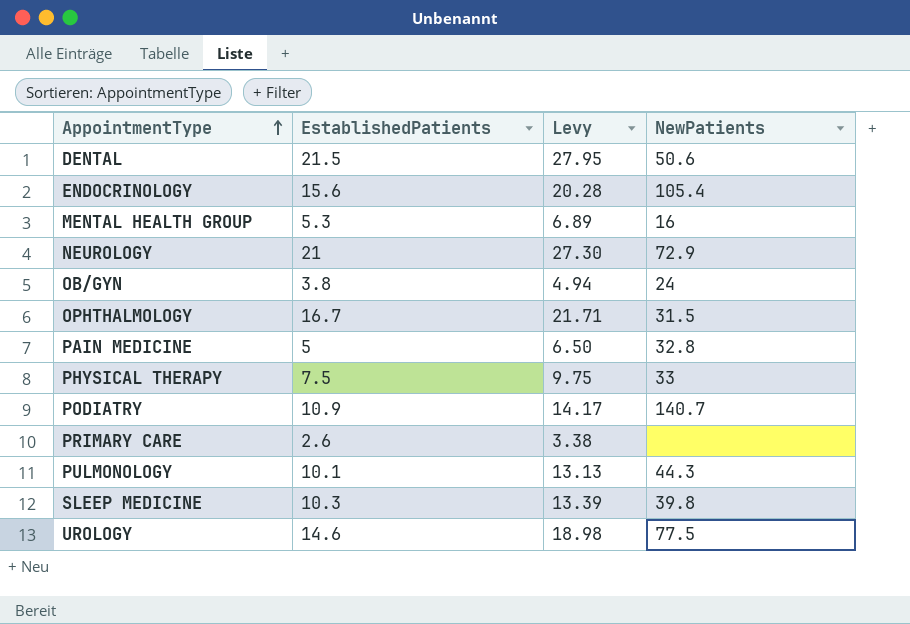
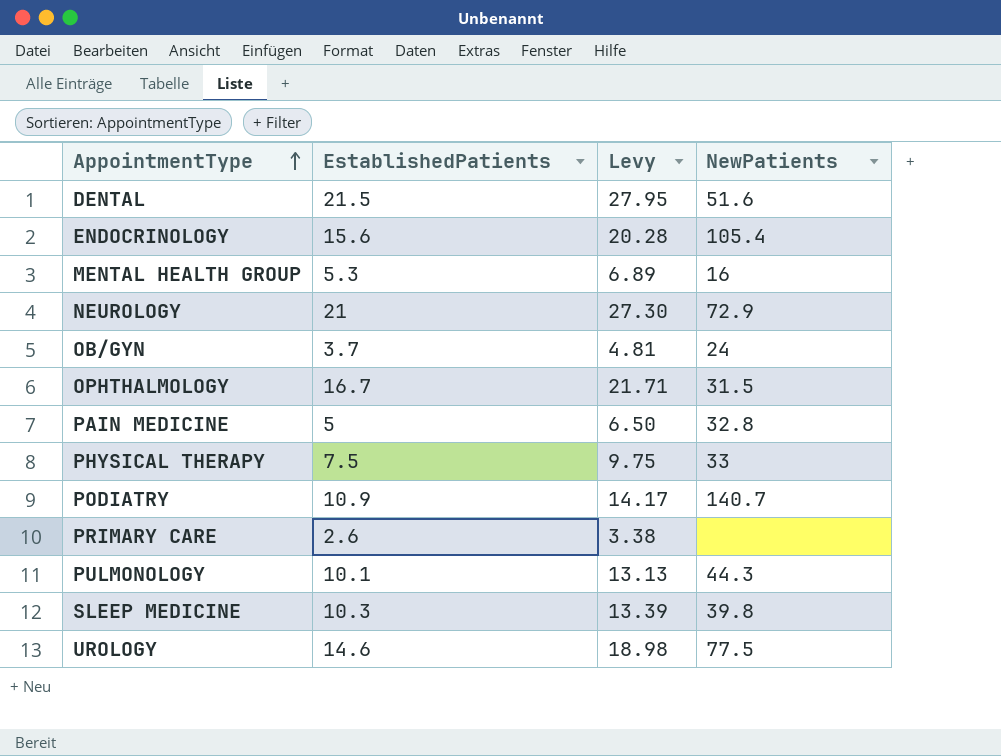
DENTAL | NewPatients: 50.6 -> 51.6
OB/GYN | EstablishedPatients: 3.8 -> 3.7
OB/GYN | Levy: 4.94 -> 4.81

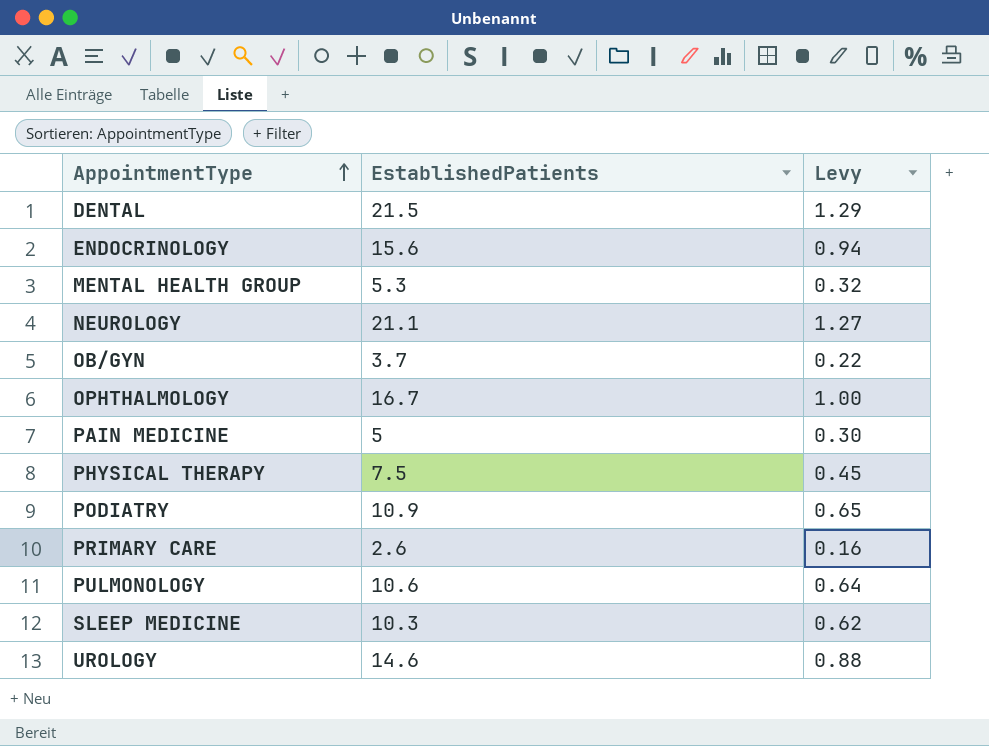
column NewPatients | position: 4 -> none
column Levy | formula: [EstablishedPatients] * 1.3 -> [EstablishedPatients] * 0.06
NEUROLOGY | EstablishedPatients: 21 -> 21.1
PULMONOLOGY | EstablishedPatients: 10.1 -> 10.6

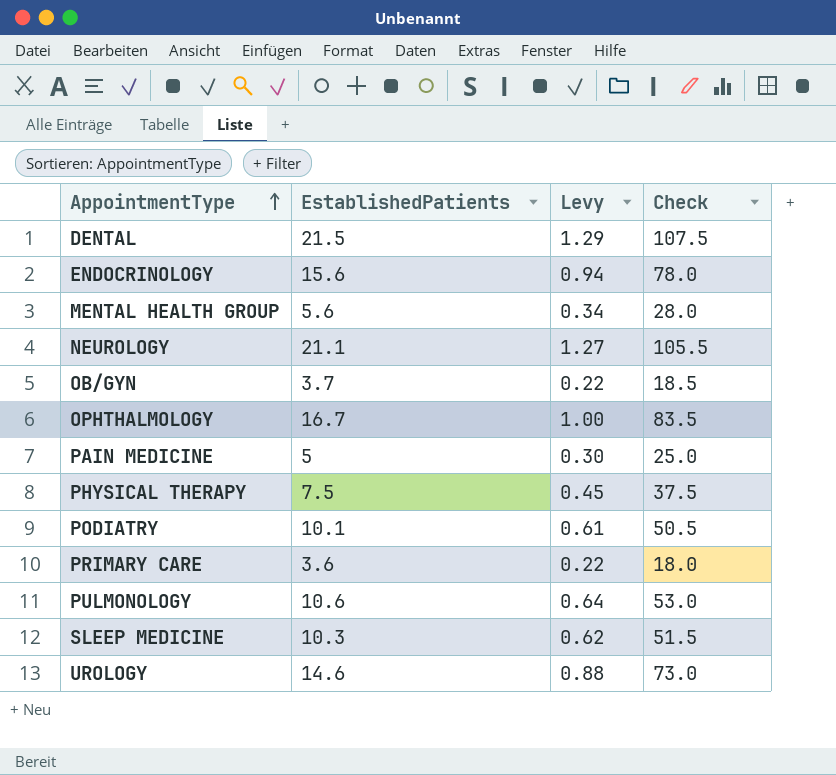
column Check | formula: none -> [EstablishedPatients] * 5
MENTAL HEALTH GROUP | EstablishedPatients: 5.3 -> 5.6
MENTAL HEALTH GROUP | Levy: 0.32 -> 0.34
PODIATRY | EstablishedPatients: 10.9 -> 10.1
PODIATRY | Levy: 0.65 -> 0.61
PRIMARY CARE | EstablishedPatients: 2.6 -> 3.6
PRIMARY CARE | Levy: 0.16 -> 0.22

